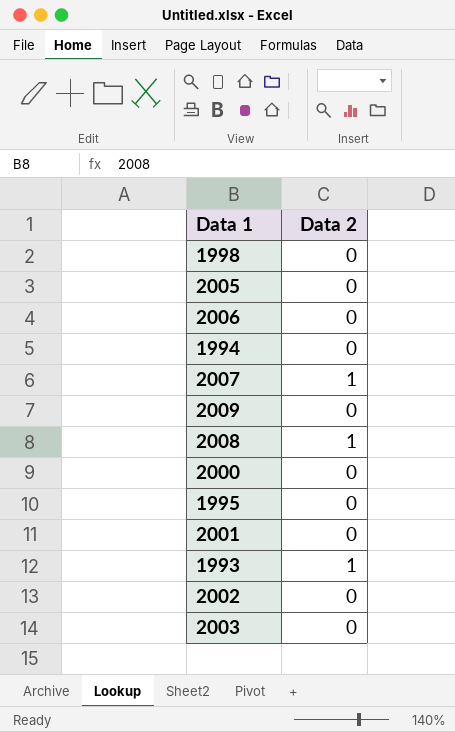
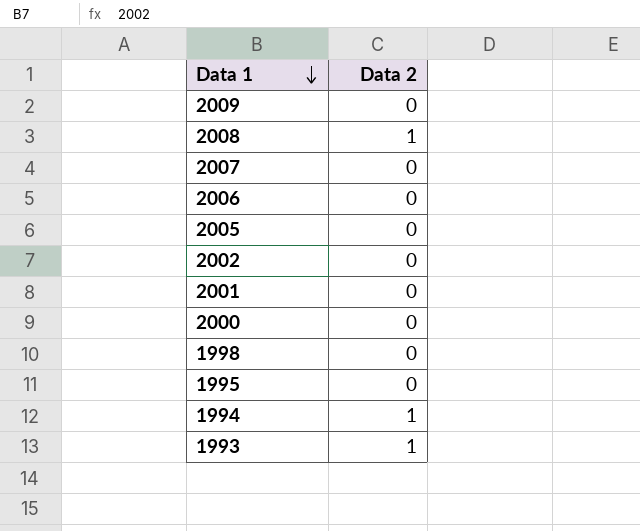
row order: none -> Data 1 descending
row 2003: 0 -> none
2007 | Data 2: 1 -> 0
1994 | Data 2: 0 -> 1

